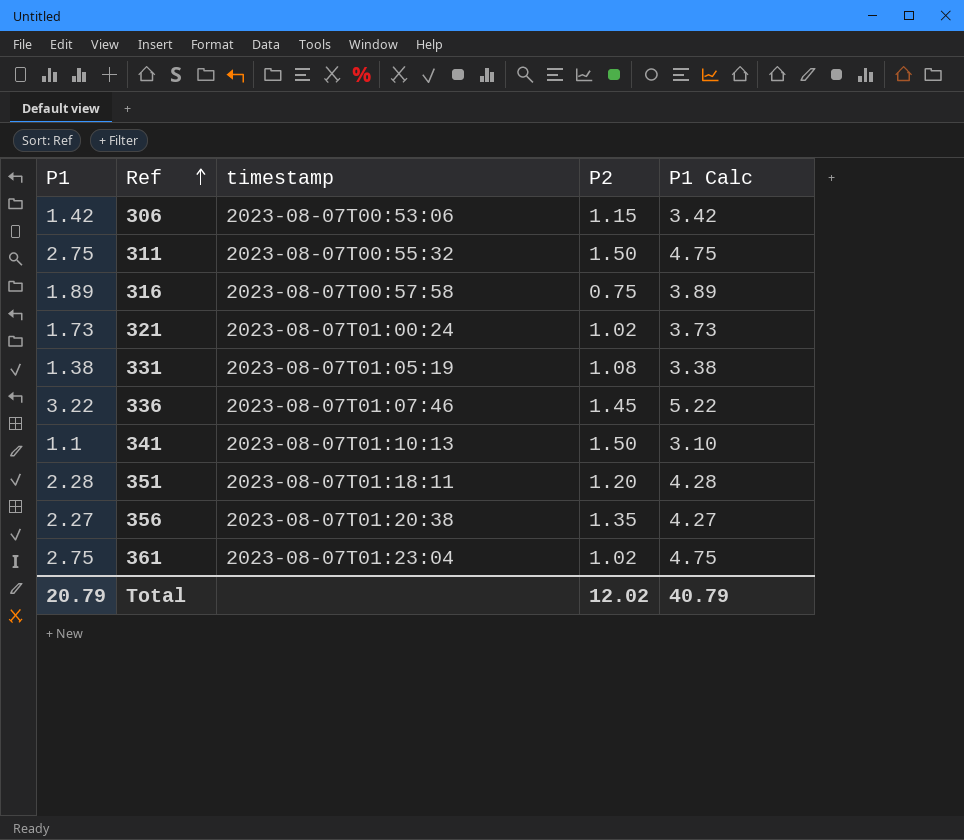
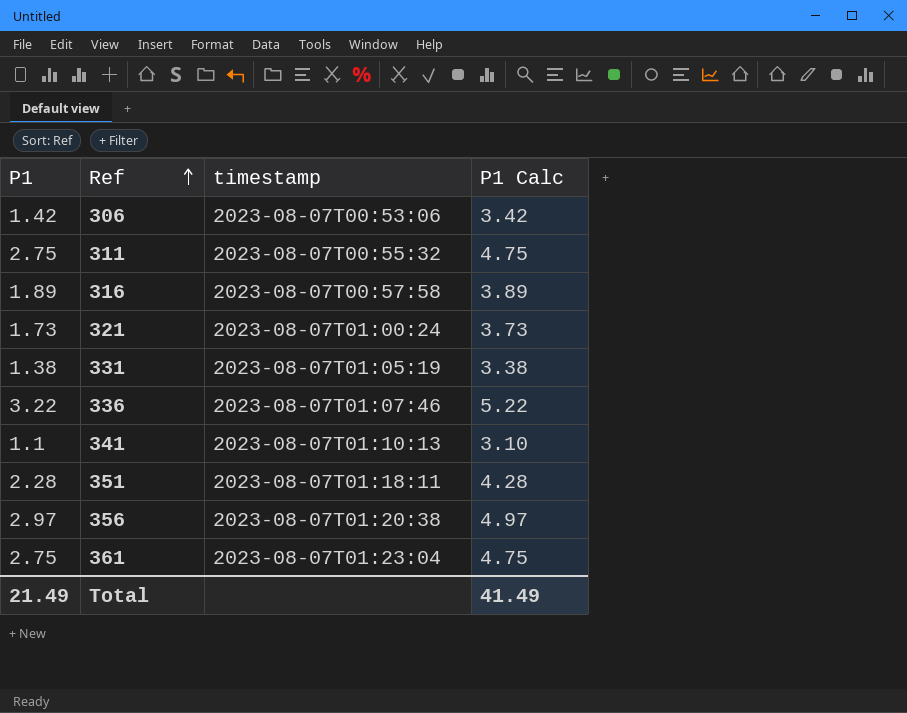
column P2 | position: 4 -> none
356 | P1: 2.27 -> 2.97
356 | P1 Calc: 4.27 -> 4.97
Total | P1: 20.79 -> 21.49
Total | P1 Calc: 40.79 -> 41.49

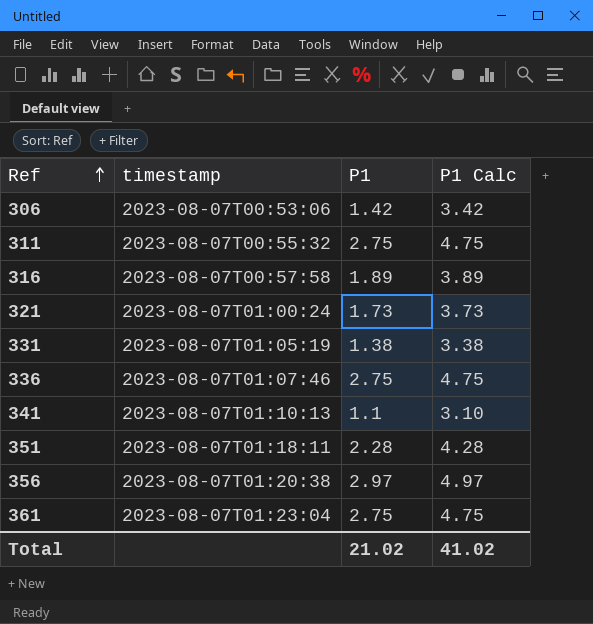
column P1 | position: 1 -> 3
336 | P1: 3.22 -> 2.75
336 | P1 Calc: 5.22 -> 4.75
Total | P1: 21.49 -> 21.02
Total | P1 Calc: 41.49 -> 41.02

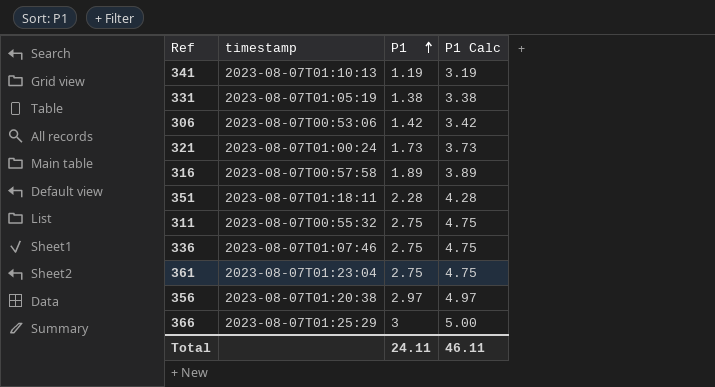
row order: Ref ascending -> P1 ascending
341 | P1: 1.1 -> 1.19
341 | P1 Calc: 3.10 -> 3.19
row 366: none -> 2023-08-07T01:25:29 | 3 | 5.00
Total | P1: 21.02 -> 24.11
Total | P1 Calc: 41.02 -> 46.11

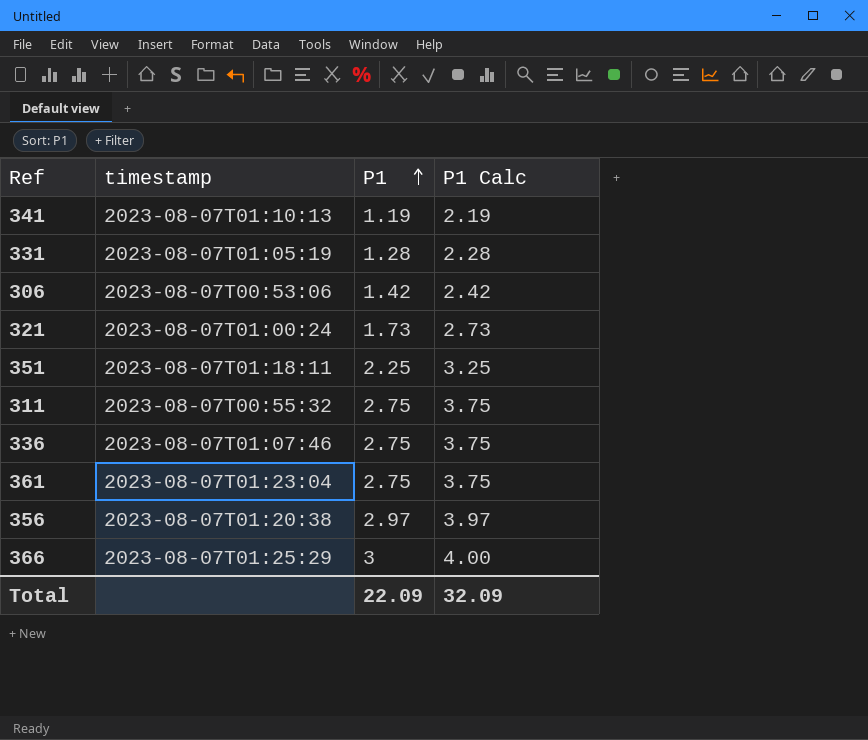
column P1 Calc | formula: [P1] + 2 -> [P1] + 1
row 316: 2023-08-07T00:57:58 | 1.89 | 3.89 -> none
331 | P1: 1.38 -> 1.28
351 | P1: 2.28 -> 2.25
Total | P1: 24.11 -> 22.09
Total | P1 Calc: 46.11 -> 32.09

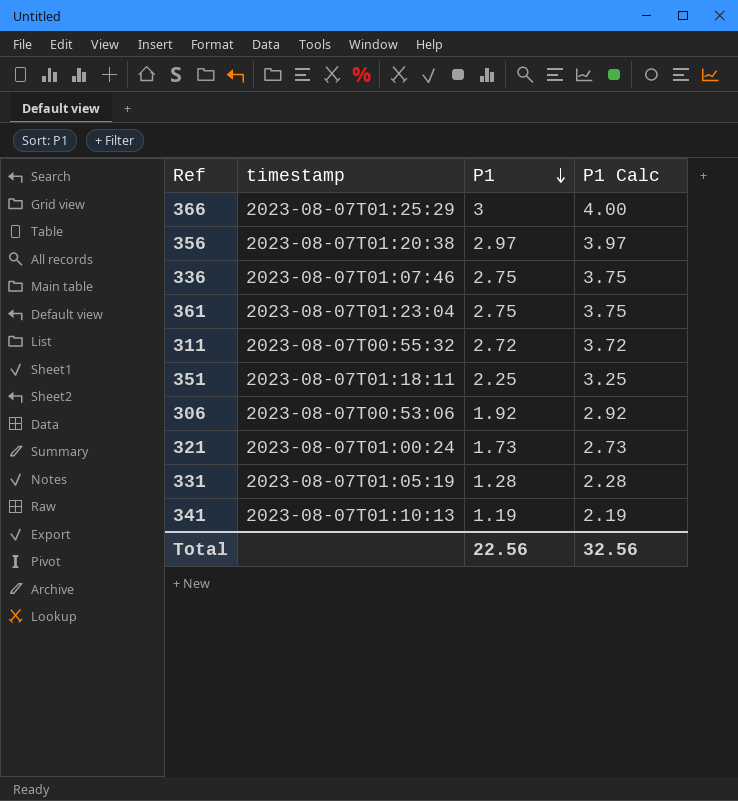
row order: P1 ascending -> P1 descending
311 | P1: 2.75 -> 2.72
311 | P1 Calc: 3.75 -> 3.72
306 | P1: 1.42 -> 1.92
306 | P1 Calc: 2.42 -> 2.92
Total | P1: 22.09 -> 22.56
Total | P1 Calc: 32.09 -> 32.56

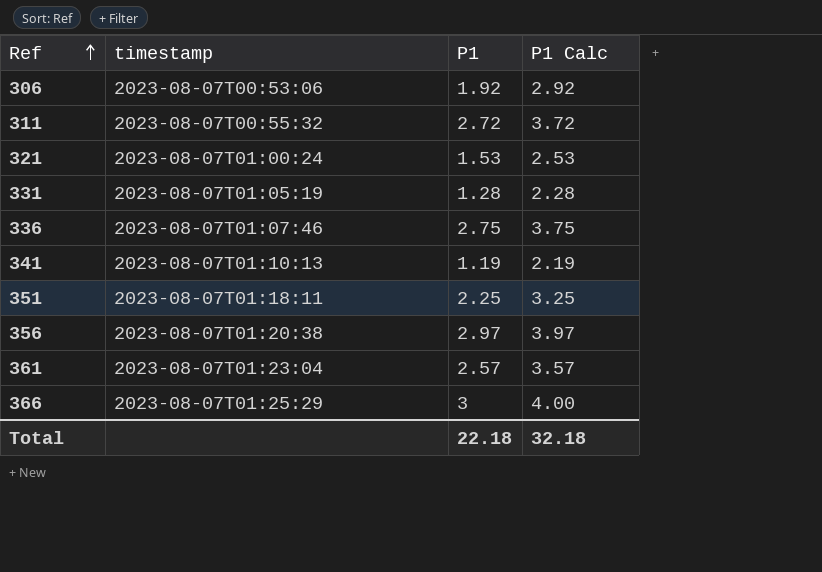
row order: P1 descending -> Ref ascending
321 | P1: 1.73 -> 1.53
321 | P1 Calc: 2.73 -> 2.53
361 | P1: 2.75 -> 2.57
361 | P1 Calc: 3.75 -> 3.57
Total | P1: 22.56 -> 22.18
Total | P1 Calc: 32.56 -> 32.18

